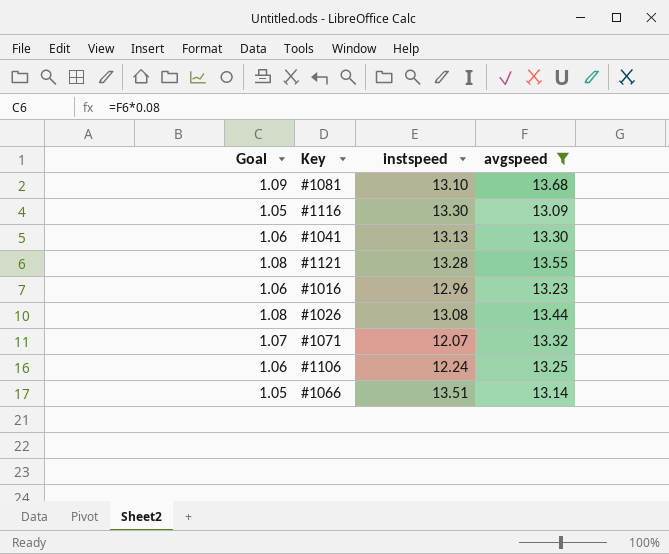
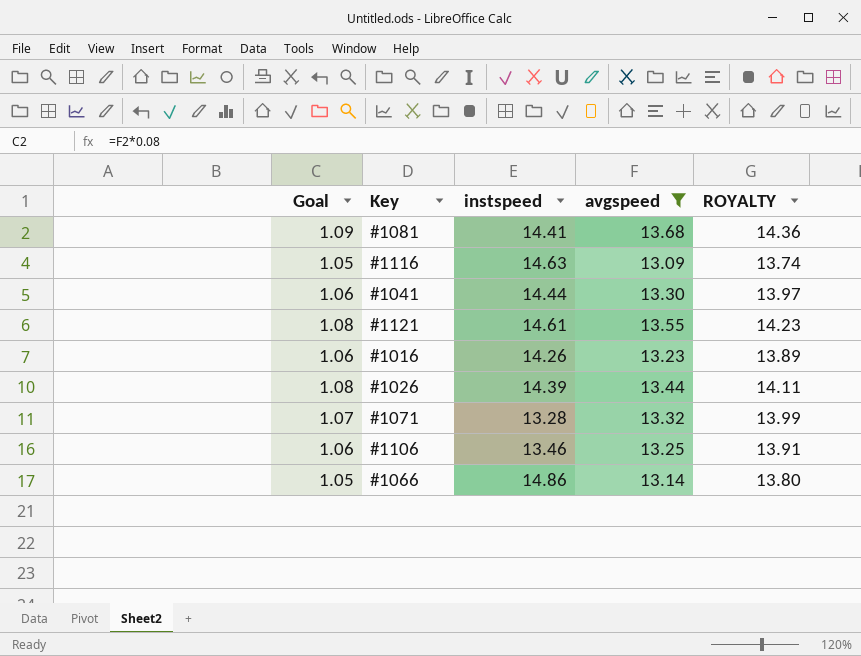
column ROYALTY | formula: none -> [avgspeed] * 1.05
#1081 | instspeed: 13.10 -> 14.41
#1116 | instspeed: 13.30 -> 14.63
#1041 | instspeed: 13.13 -> 14.44
#1121 | instspeed: 13.28 -> 14.61
#1016 | instspeed: 12.96 -> 14.26
#1026 | instspeed: 13.08 -> 14.39
#1071 | instspeed: 12.07 -> 13.28
#1106 | instspeed: 12.24 -> 13.46
#1066 | instspeed: 13.51 -> 14.86

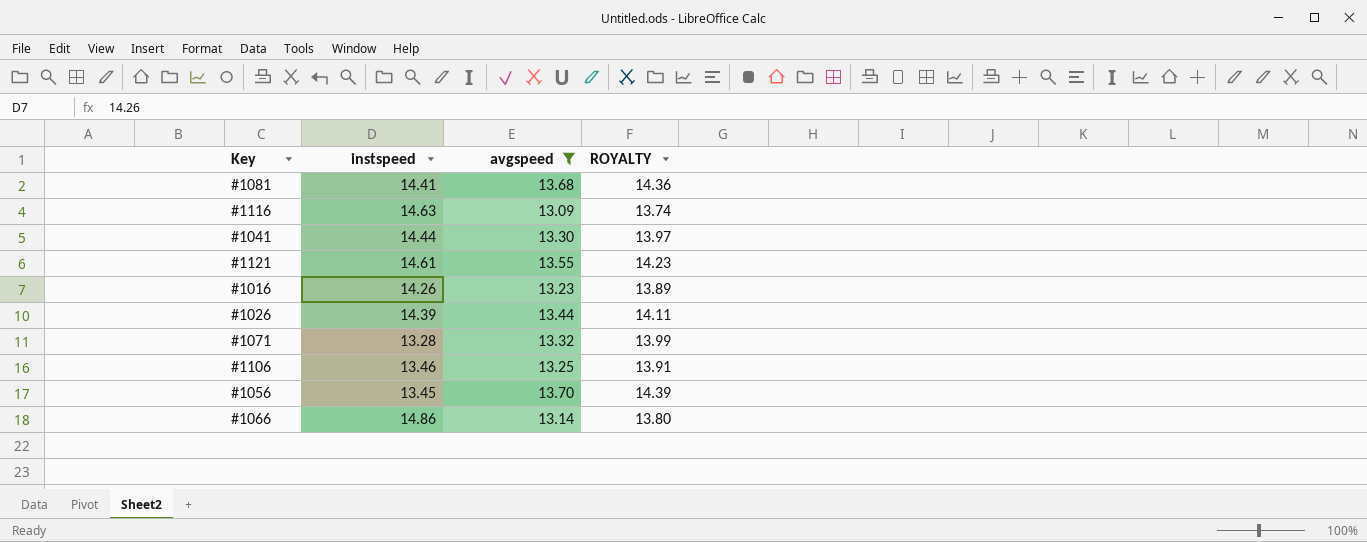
column Goal | formula: [avgspeed] * 0.08 -> none
row #1056: none -> 13.45 | 13.70 | 14.39

